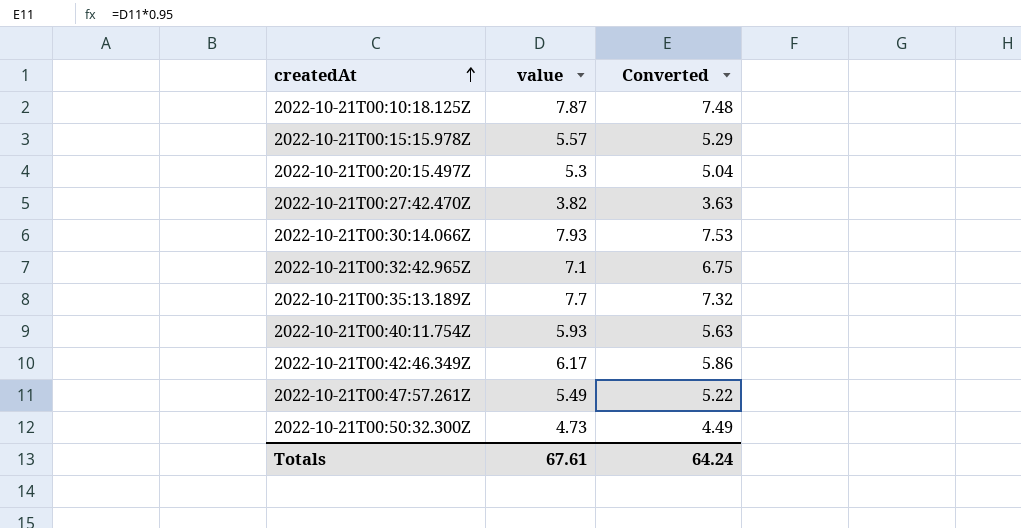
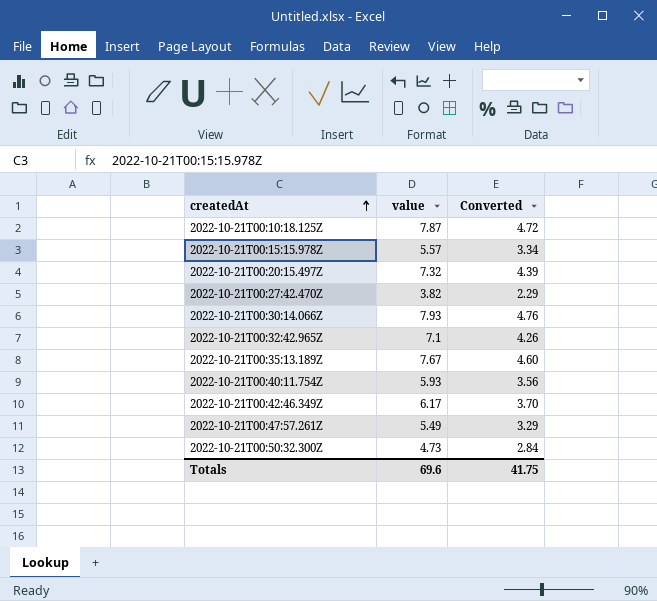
column Converted | formula: [value] * 0.95 -> [value] * 0.6
2022-10-21T00:20:15.497Z | value: 5.3 -> 7.32
2022-10-21T00:35:13.189Z | value: 7.7 -> 7.67
Totals | value: 67.61 -> 69.6
Totals | Converted: 64.24 -> 41.75

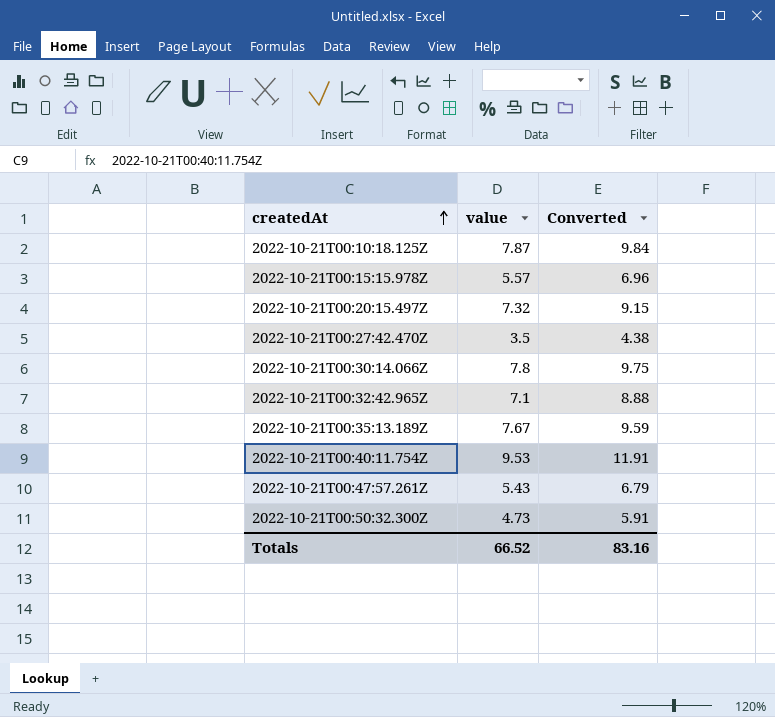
column Converted | formula: [value] * 0.6 -> [value] * 1.25
row 2022-10-21T00:42:46.349Z: 6.17 | 3.70 -> none
2022-10-21T00:27:42.470Z | value: 3.82 -> 3.5
2022-10-21T00:30:14.066Z | value: 7.93 -> 7.8
2022-10-21T00:40:11.754Z | value: 5.93 -> 9.53
2022-10-21T00:47:57.261Z | value: 5.49 -> 5.43
Totals | value: 69.6 -> 66.52
Totals | Converted: 41.75 -> 83.16

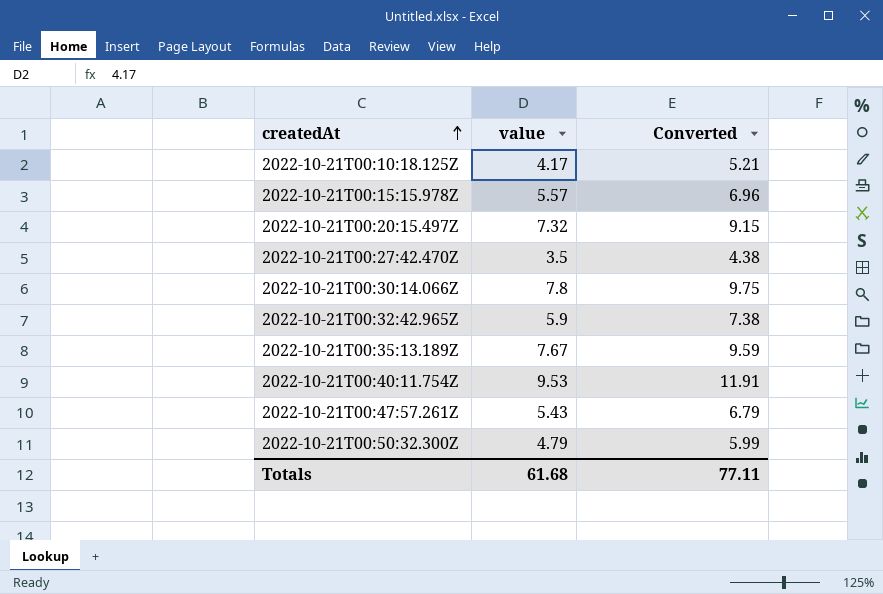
2022-10-21T00:10:18.125Z | value: 7.87 -> 4.17
2022-10-21T00:10:18.125Z | Converted: 9.84 -> 5.21
2022-10-21T00:32:42.965Z | value: 7.1 -> 5.9
2022-10-21T00:32:42.965Z | Converted: 8.88 -> 7.38
2022-10-21T00:50:32.300Z | value: 4.73 -> 4.79
2022-10-21T00:50:32.300Z | Converted: 5.91 -> 5.99
Totals | value: 66.52 -> 61.68
Totals | Converted: 83.16 -> 77.11

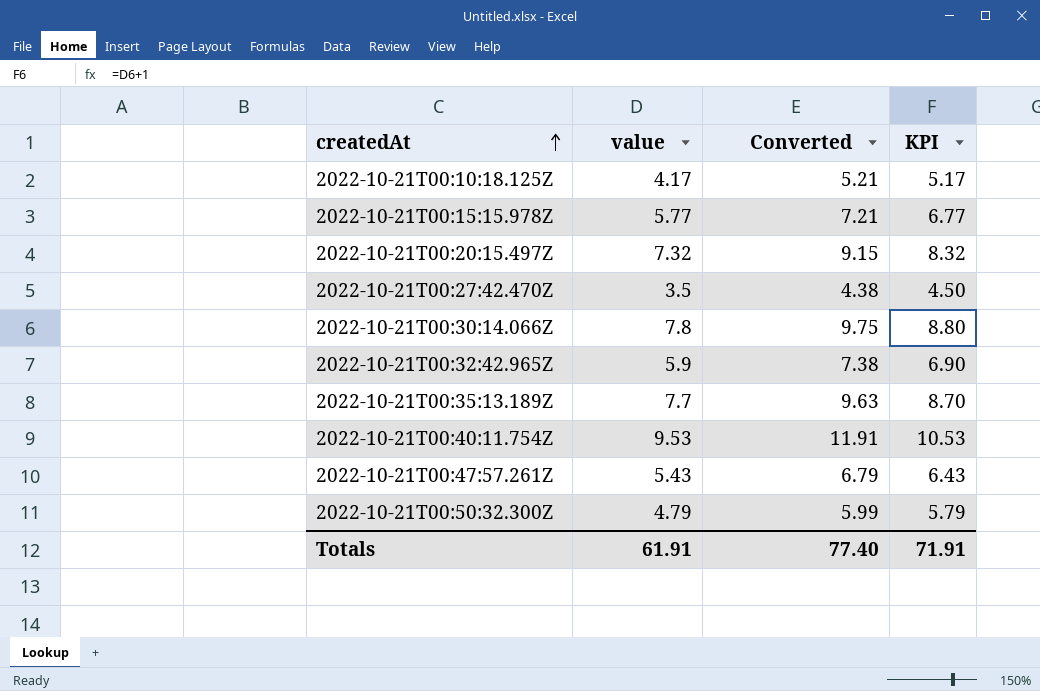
column KPI | formula: none -> [value] + 1
2022-10-21T00:15:15.978Z | value: 5.57 -> 5.77
2022-10-21T00:15:15.978Z | Converted: 6.96 -> 7.21
2022-10-21T00:35:13.189Z | value: 7.67 -> 7.7
2022-10-21T00:35:13.189Z | Converted: 9.59 -> 9.63
Totals | value: 61.68 -> 61.91
Totals | Converted: 77.11 -> 77.40

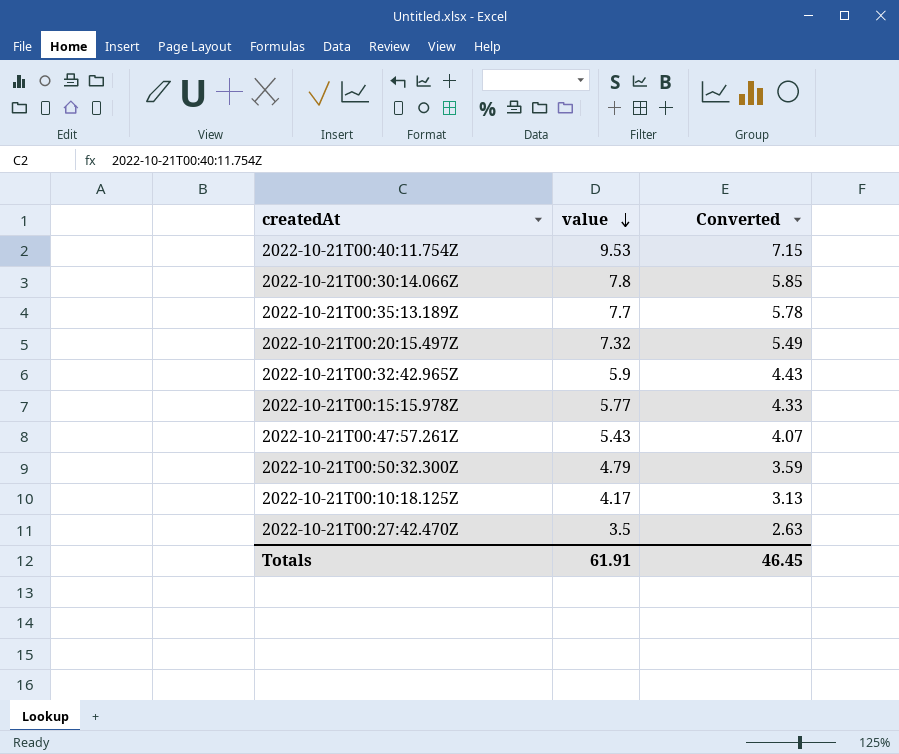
row order: createdAt ascending -> value descending
column KPI | formula: [value] + 1 -> none
column Converted | formula: [value] * 1.25 -> [value] * 0.75
Totals | Converted: 77.40 -> 46.45

